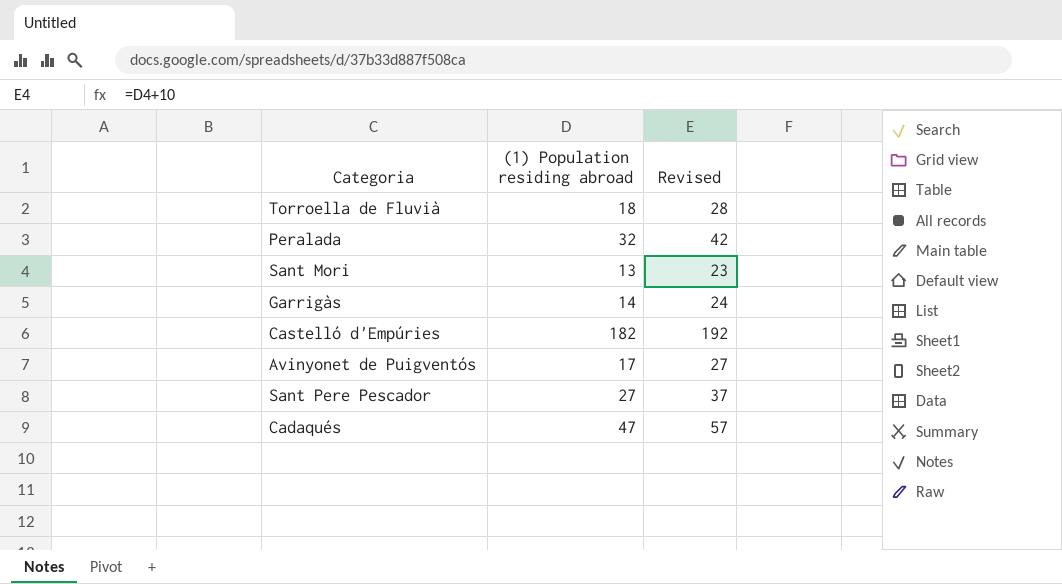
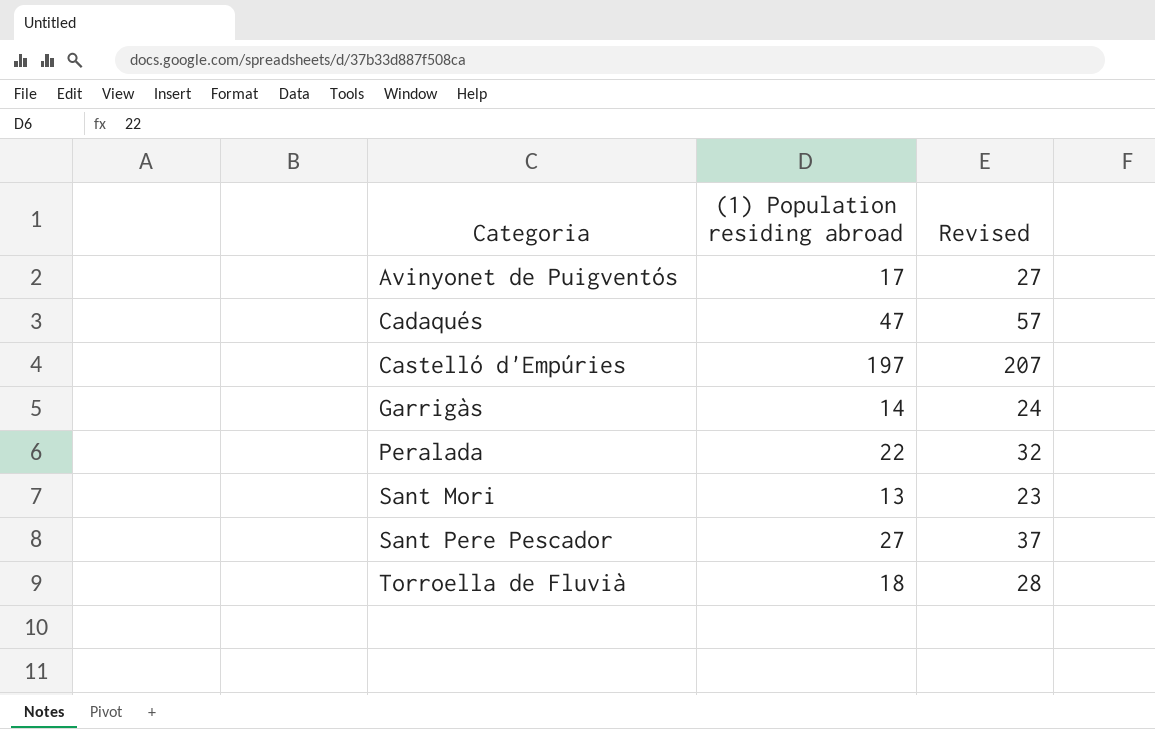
row order: none -> Categoria ascending
Castelló d'Empúries | (1) Population residing abroad: 182 -> 197
Castelló d'Empúries | Revised: 192 -> 207
Peralada | (1) Population residing abroad: 32 -> 22
Peralada | Revised: 42 -> 32

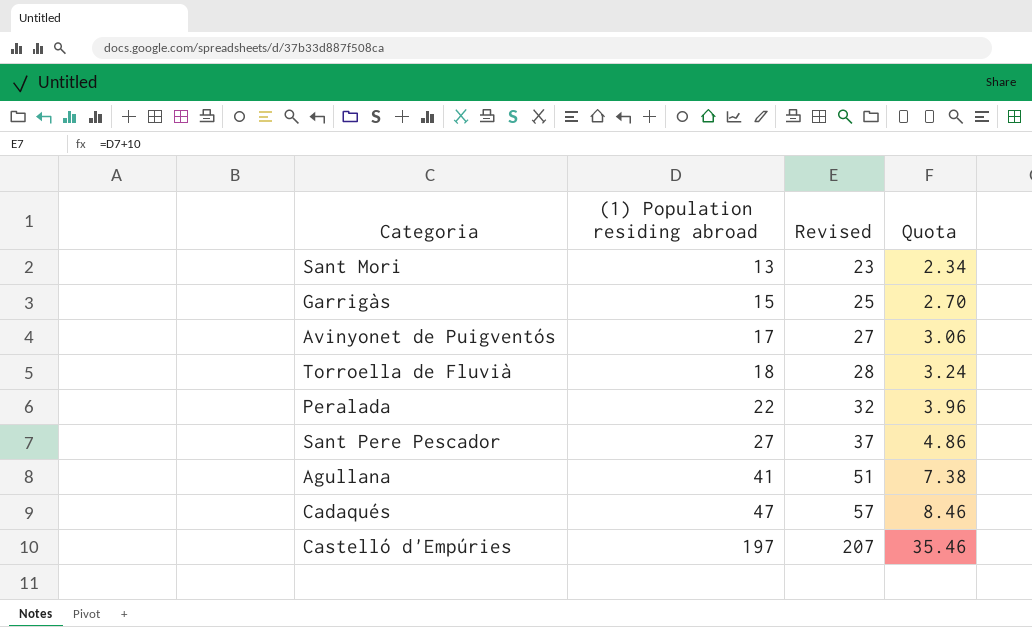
row order: Categoria ascending -> (1) Population residing abroad ascending
column Quota | formula: none -> [(1) Population residing abroad] * 0.18
Garrigàs | (1) Population residing abroad: 14 -> 15
Garrigàs | Revised: 24 -> 25
row Agullana: none -> 41 | 51 | 7.38

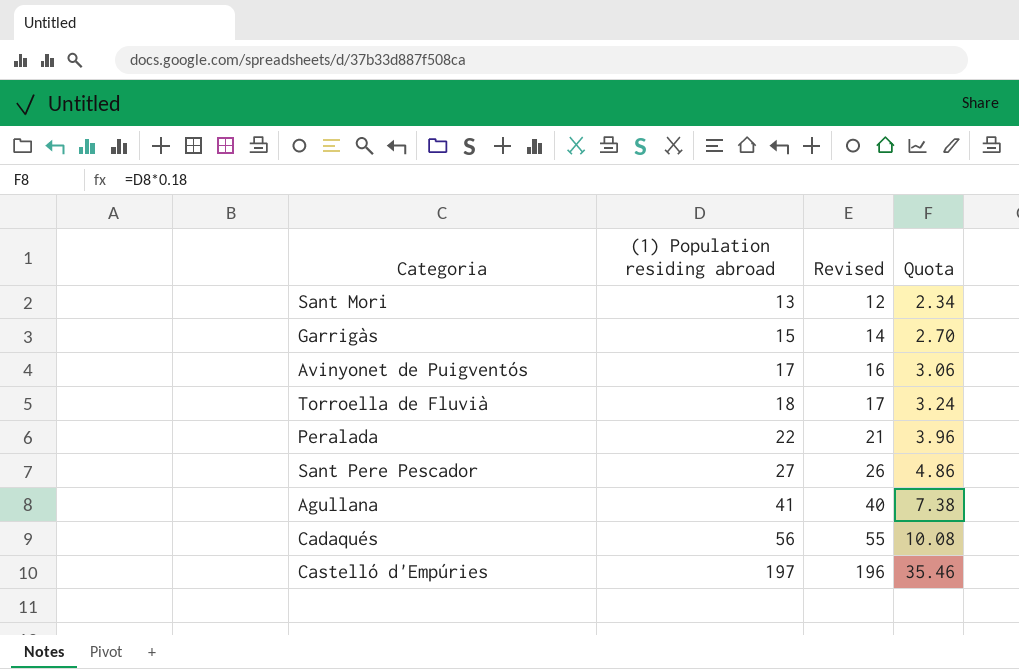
column Revised | formula: [(1) Population residing abroad] + 10 -> [(1) Population residing abroad] - 1
Cadaqués | (1) Population residing abroad: 47 -> 56
Cadaqués | Quota: 8.46 -> 10.08

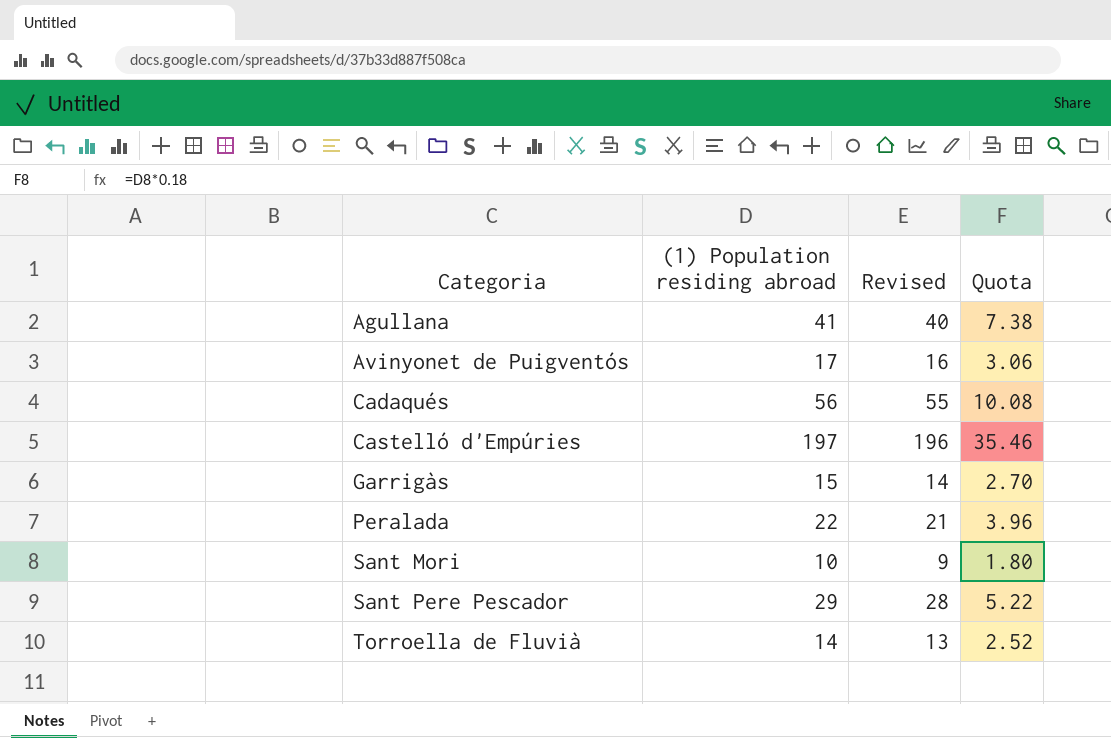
row order: (1) Population residing abroad ascending -> Categoria ascending
Sant Mori | (1) Population residing abroad: 13 -> 10
Sant Mori | Revised: 12 -> 9
Sant Mori | Quota: 2.34 -> 1.80
Sant Pere Pescador | (1) Population residing abroad: 27 -> 29
Sant Pere Pescador | Revised: 26 -> 28
Sant Pere Pescador | Quota: 4.86 -> 5.22
Torroella de Fluvià | (1) Population residing abroad: 18 -> 14
Torroella de Fluvià | Revised: 17 -> 13
Torroella de Fluvià | Quota: 3.24 -> 2.52

